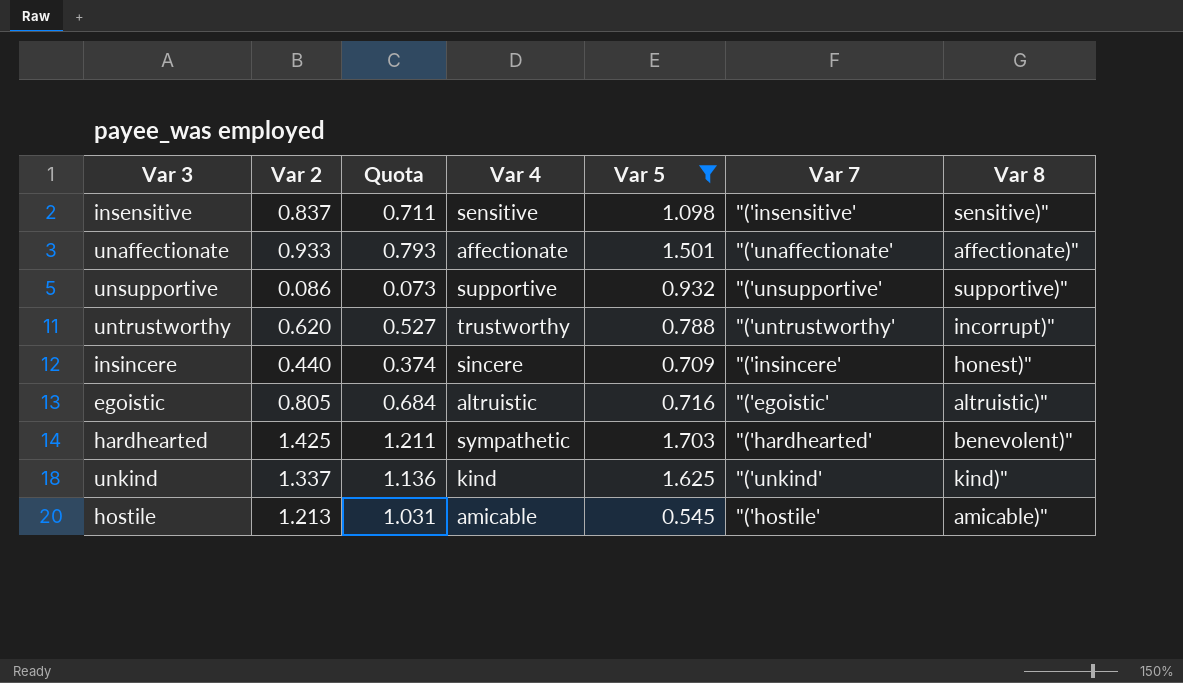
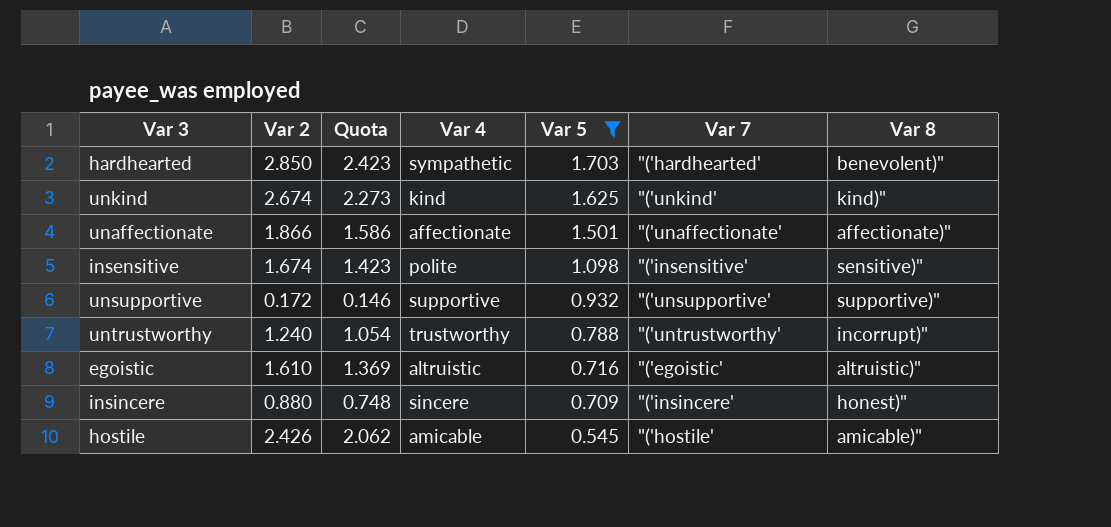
row order: none -> Var 5 descending
hardhearted | Var 2: 1.425 -> 2.850
hardhearted | Quota: 1.211 -> 2.423
unkind | Var 2: 1.337 -> 2.674
unkind | Quota: 1.136 -> 2.273
unaffectionate | Var 2: 0.933 -> 1.866
unaffectionate | Quota: 0.793 -> 1.586
insensitive | Var 2: 0.837 -> 1.674
insensitive | Quota: 0.711 -> 1.423
insensitive | Var 4: sensitive -> polite
unsupportive | Var 2: 0.086 -> 0.172
unsupportive | Quota: 0.073 -> 0.146
untrustworthy | Var 2: 0.620 -> 1.240
untrustworthy | Quota: 0.527 -> 1.054
egoistic | Var 2: 0.805 -> 1.610
egoistic | Quota: 0.684 -> 1.369
insincere | Var 2: 0.440 -> 0.880
insincere | Quota: 0.374 -> 0.748
hostile | Var 2: 1.213 -> 2.426
hostile | Quota: 1.031 -> 2.062

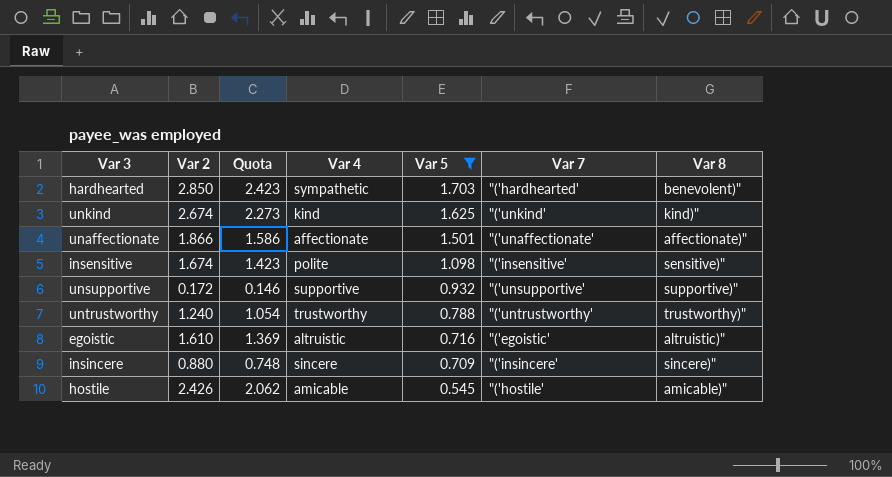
untrustworthy | Var 8: incorrupt)" -> trustworthy)"
insincere | Var 8: honest)" -> sincere)"

